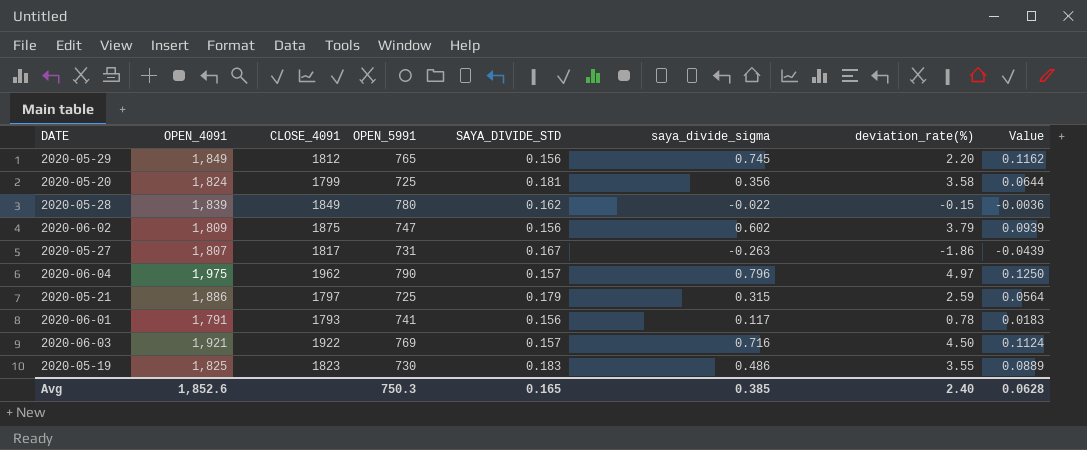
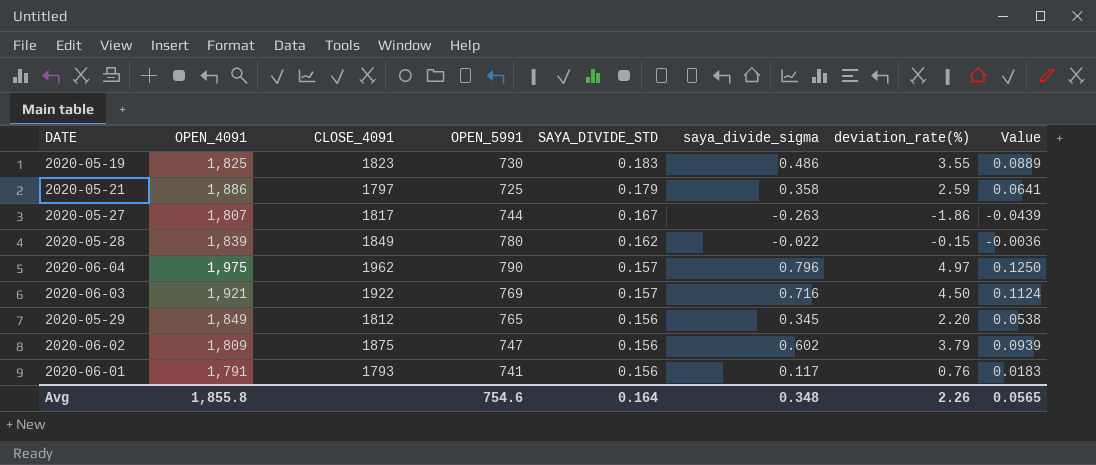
row order: none -> SAYA_DIVIDE_STD descending
row 2020-05-20: 1,824 | 1799 | 725 | 0.181 | 0.356 | 3.58 | 0.0644 -> none
2020-05-21 | saya_divide_sigma: 0.315 -> 0.358
2020-05-21 | Value: 0.0564 -> 0.0641
2020-05-27 | OPEN_5991: 731 -> 744
2020-05-29 | saya_divide_sigma: 0.745 -> 0.345
2020-05-29 | Value: 0.1162 -> 0.0538
2020-06-01 | deviation_rate(%): 0.78 -> 0.76
Avg | OPEN_4091: 1,852.6 -> 1,855.8
Avg | OPEN_5991: 750.3 -> 754.6
Avg | SAYA_DIVIDE_STD: 0.165 -> 0.164
Avg | saya_divide_sigma: 0.385 -> 0.348
Avg | deviation_rate(%): 2.40 -> 2.26
Avg | Value: 0.0628 -> 0.0565

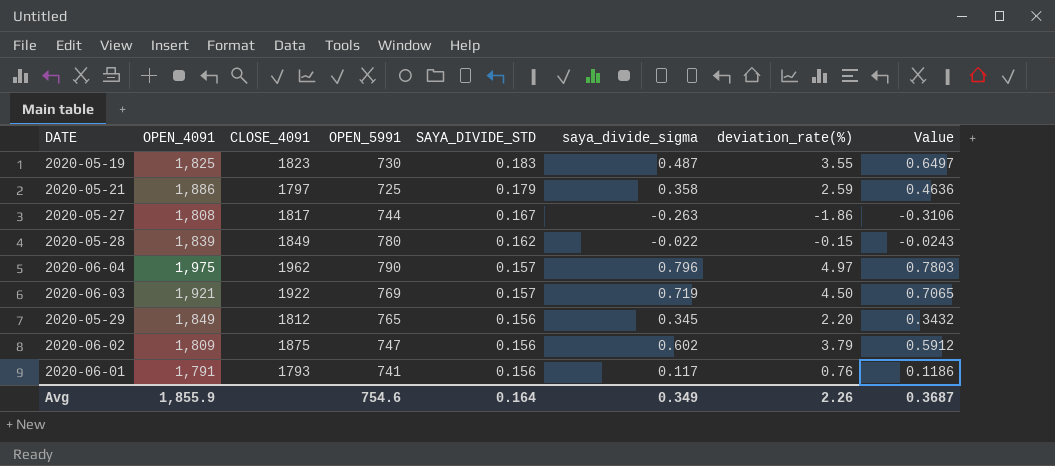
column Value | formula: [SAYA_DIVIDE_STD] * [saya_divide_sigma] -> [SAYA_DIVIDE_STD] * [deviation_rate(%)]
2020-05-19 | saya_divide_sigma: 0.486 -> 0.487
2020-05-27 | OPEN_4091: 1,807 -> 1,808
2020-06-03 | saya_divide_sigma: 0.716 -> 0.719
Avg | OPEN_4091: 1,855.8 -> 1,855.9
Avg | saya_divide_sigma: 0.348 -> 0.349
Avg | Value: 0.0565 -> 0.3687

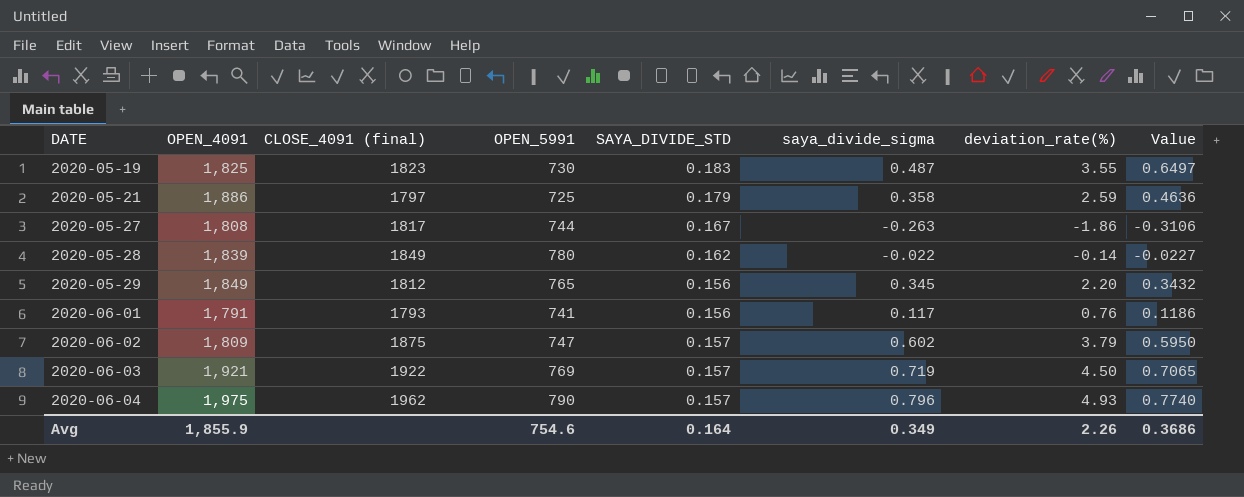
row order: SAYA_DIVIDE_STD descending -> DATE ascending
column name: CLOSE_4091 -> CLOSE_4091 (final)
2020-05-28 | deviation_rate(%): -0.15 -> -0.14
2020-05-28 | Value: -0.0243 -> -0.0227
2020-06-02 | SAYA_DIVIDE_STD: 0.156 -> 0.157
2020-06-02 | Value: 0.5912 -> 0.5950
2020-06-04 | deviation_rate(%): 4.97 -> 4.93
2020-06-04 | Value: 0.7803 -> 0.7740
Avg | Value: 0.3687 -> 0.3686

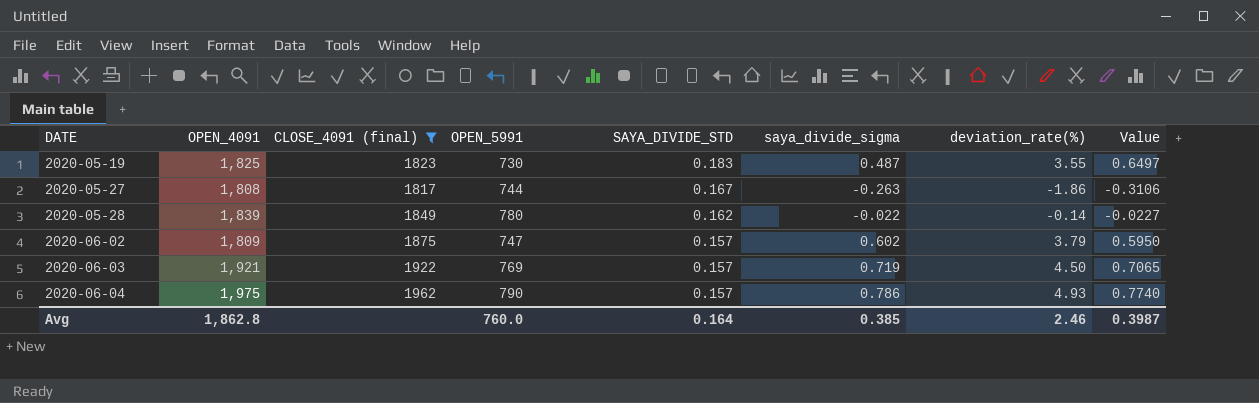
filter: none -> CLOSE_4091 (final) >= 1817
2020-06-04 | saya_divide_sigma: 0.796 -> 0.786
Avg | OPEN_4091: 1,855.9 -> 1,862.8
Avg | OPEN_5991: 754.6 -> 760.0
Avg | saya_divide_sigma: 0.349 -> 0.385
Avg | deviation_rate(%): 2.26 -> 2.46
Avg | Value: 0.3686 -> 0.3987

